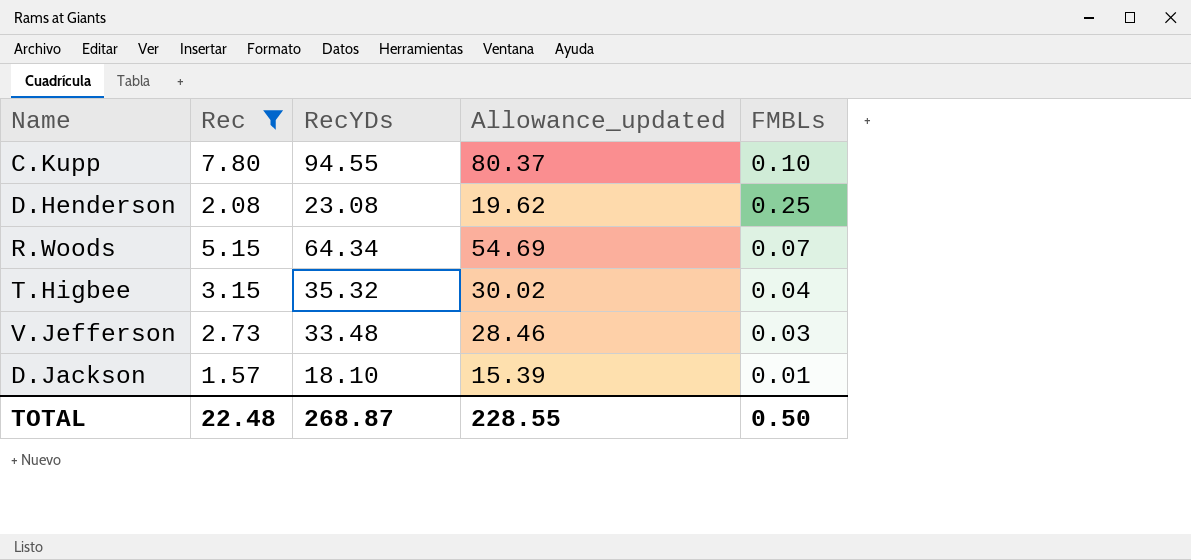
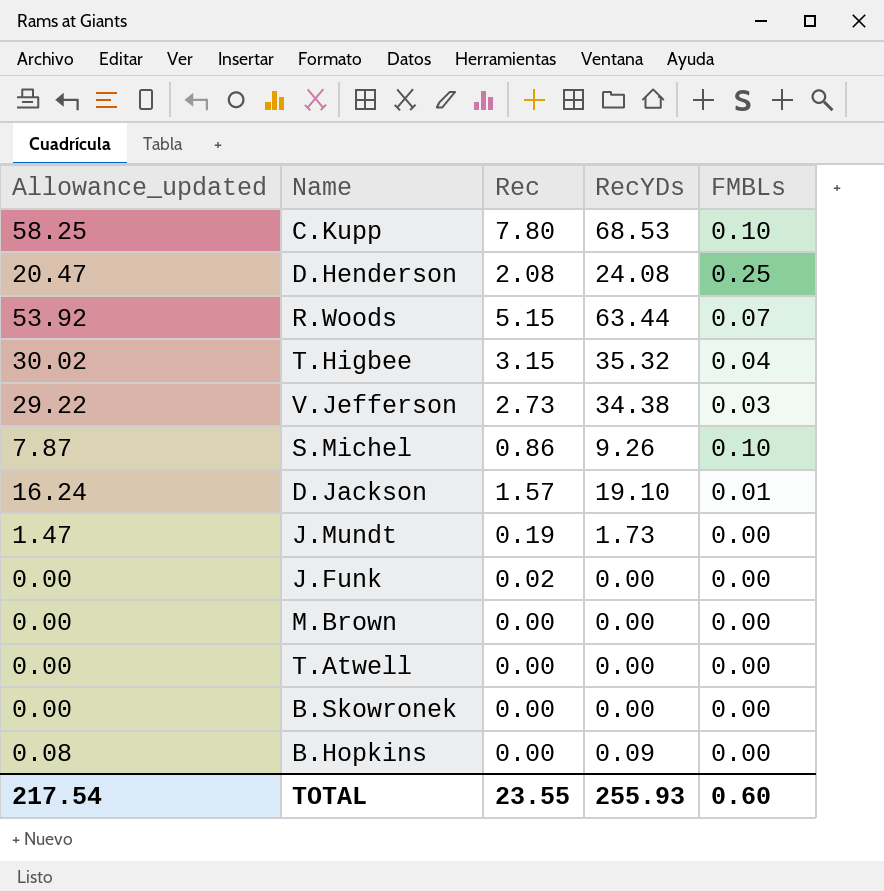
filter: Rec >= 1.57 -> none
column Allowance_updated | position: 4 -> 1
C.Kupp | Allowance_updated: 80.37 -> 58.25
C.Kupp | RecYDs: 94.55 -> 68.53
D.Henderson | Allowance_updated: 19.62 -> 20.47
D.Henderson | RecYDs: 23.08 -> 24.08
R.Woods | Allowance_updated: 54.69 -> 53.92
R.Woods | RecYDs: 64.34 -> 63.44
V.Jefferson | Allowance_updated: 28.46 -> 29.22
V.Jefferson | RecYDs: 33.48 -> 34.38
D.Jackson | Allowance_updated: 15.39 -> 16.24
D.Jackson | RecYDs: 18.10 -> 19.10
TOTAL | Allowance_updated: 228.55 -> 217.54
TOTAL | Rec: 22.48 -> 23.55
TOTAL | RecYDs: 268.87 -> 255.93
TOTAL | FMBLs: 0.50 -> 0.60

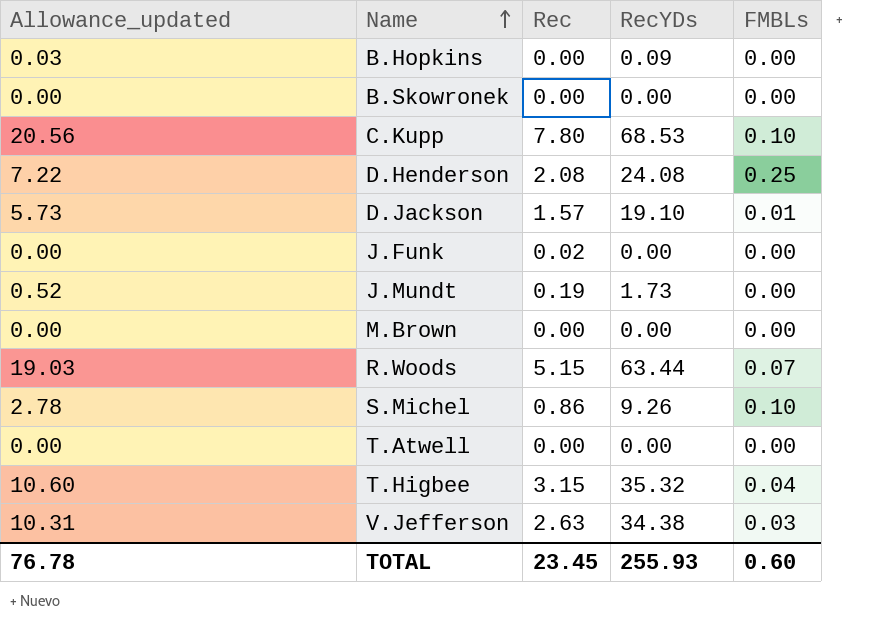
row order: none -> Name ascending
column Allowance_updated | formula: [RecYDs] * 0.85 -> [RecYDs] * 0.3
V.Jefferson | Rec: 2.73 -> 2.63
TOTAL | Allowance_updated: 217.54 -> 76.78
TOTAL | Rec: 23.55 -> 23.45

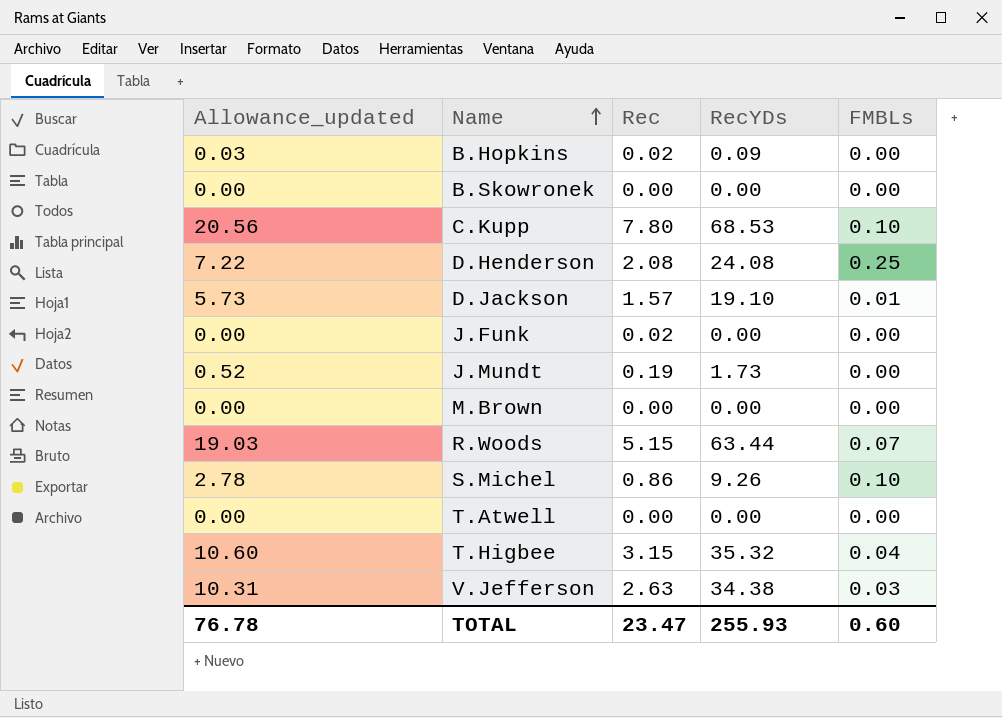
B.Hopkins | Rec: 0.00 -> 0.02
TOTAL | Rec: 23.45 -> 23.47

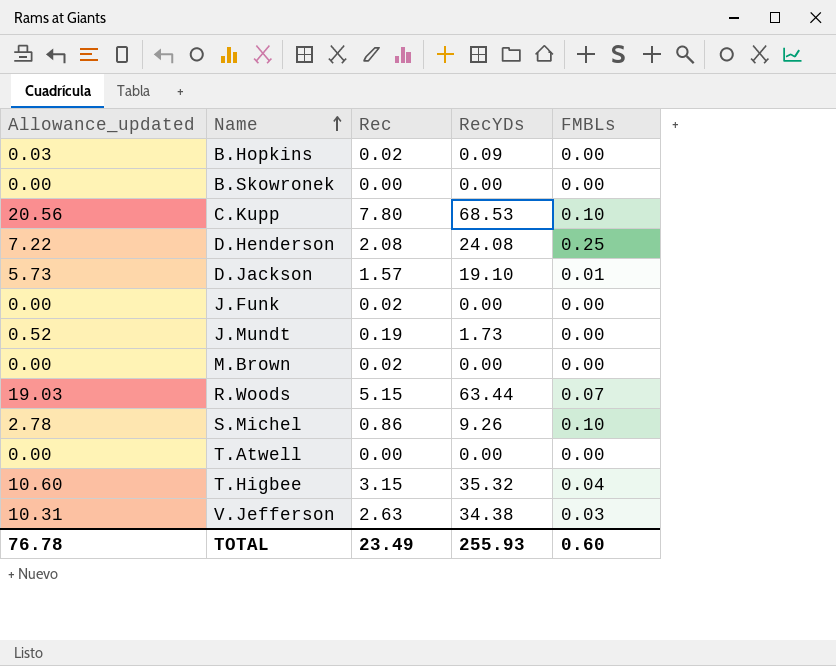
M.Brown | Rec: 0.00 -> 0.02
TOTAL | Rec: 23.47 -> 23.49

